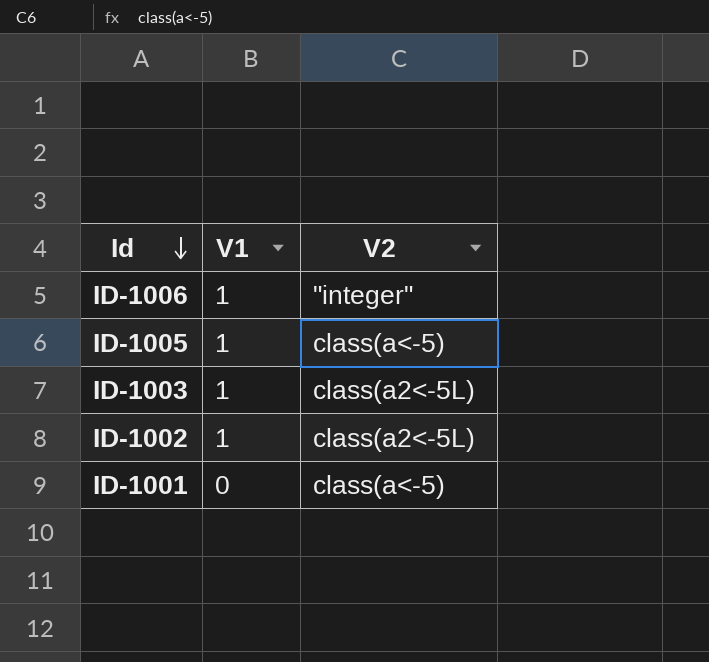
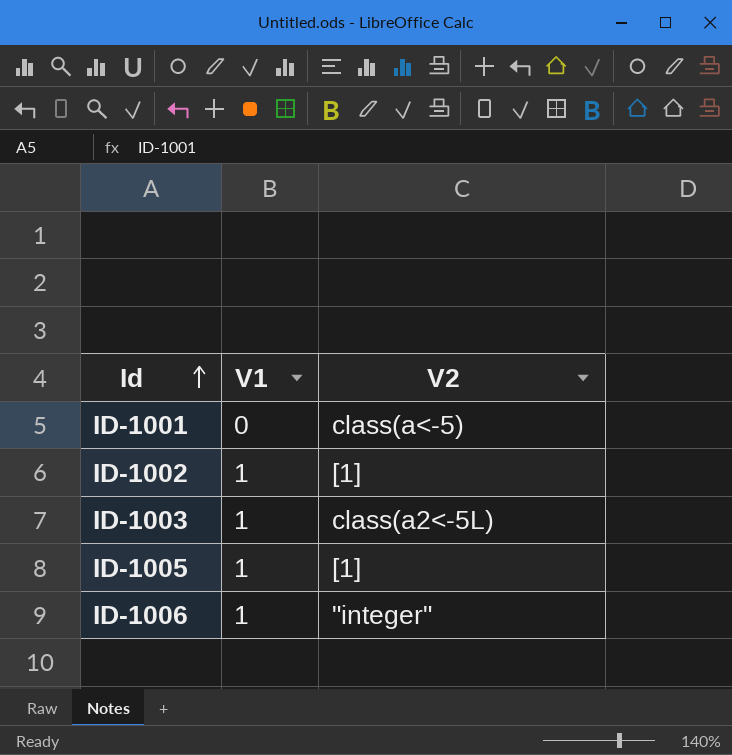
row order: Id descending -> Id ascending
ID-1002 | V2: class(a2<-5L) -> [1]
ID-1005 | V2: class(a<-5) -> [1]

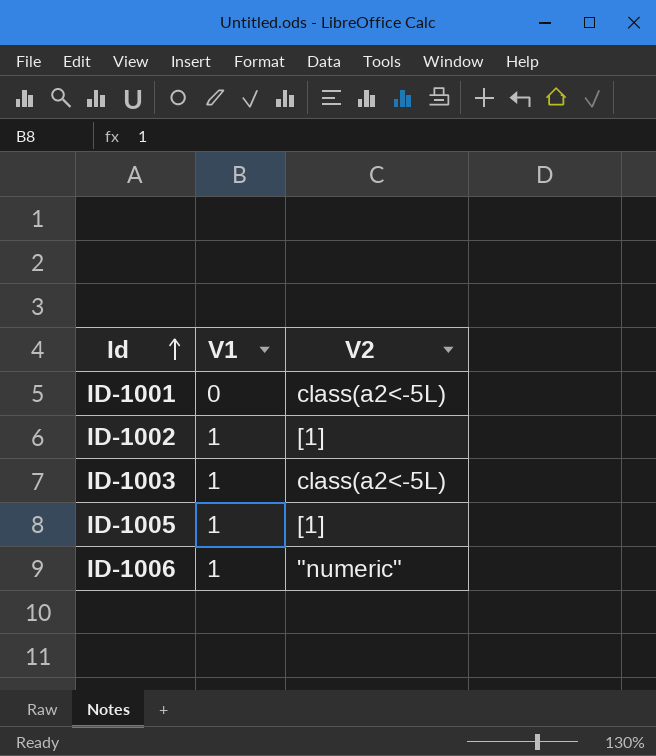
ID-1001 | V2: class(a<-5) -> class(a2<-5L)
ID-1006 | V2: "integer" -> "numeric"

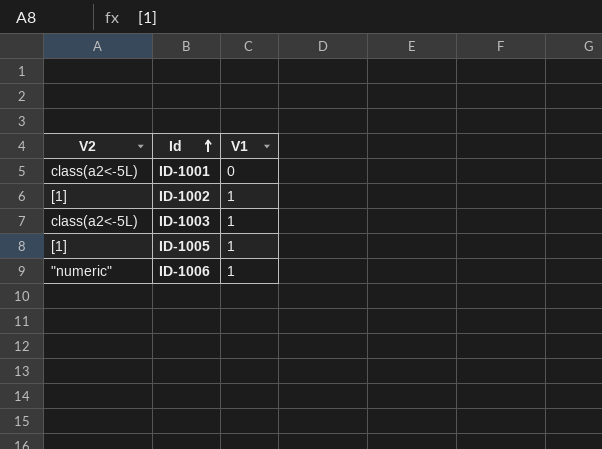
column V2 | position: 3 -> 1

